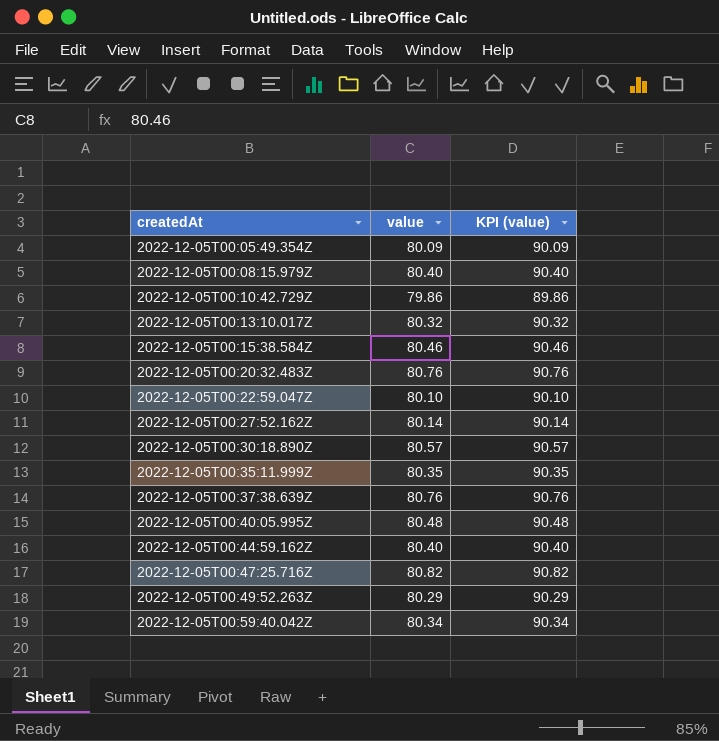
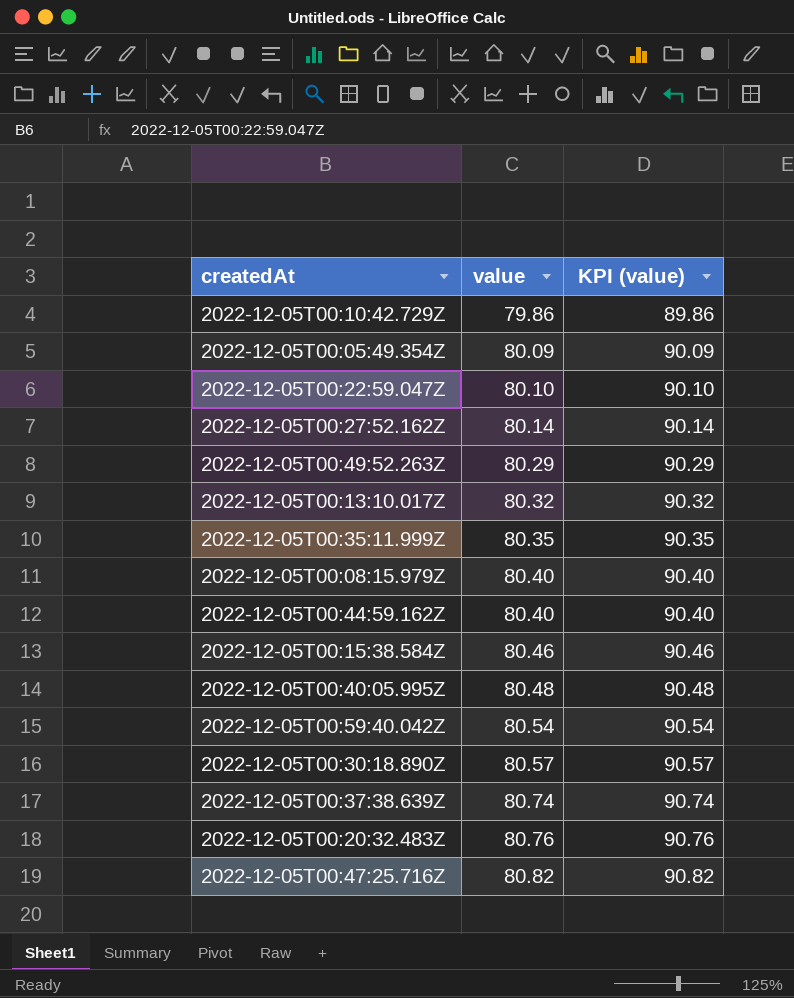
row order: createdAt ascending -> value ascending
2022-12-05T00:59:40.042Z | value: 80.34 -> 80.54
2022-12-05T00:59:40.042Z | KPI (value): 90.34 -> 90.54
2022-12-05T00:37:38.639Z | value: 80.76 -> 80.74
2022-12-05T00:37:38.639Z | KPI (value): 90.76 -> 90.74

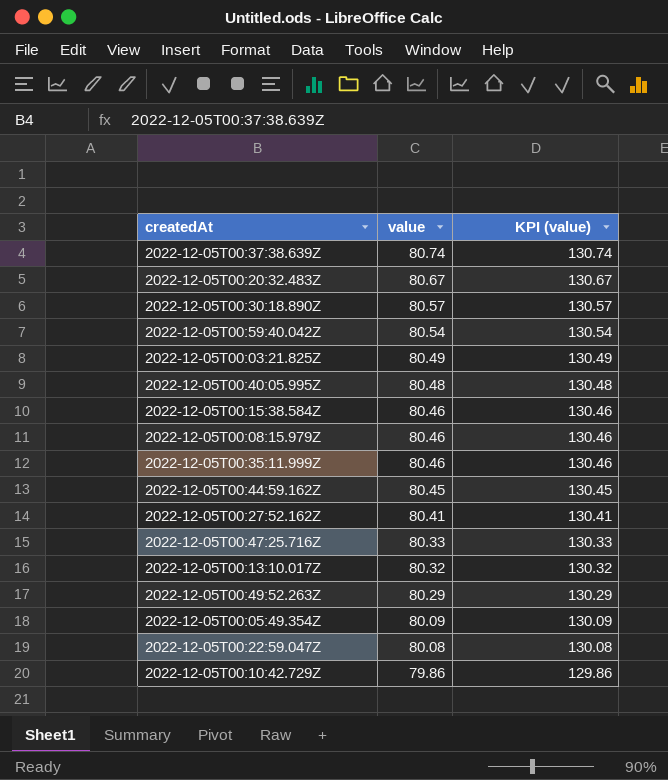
row order: value ascending -> value descending
column KPI (value) | formula: [value] + 10 -> [value] + 50
2022-12-05T00:20:32.483Z | value: 80.76 -> 80.67
row 2022-12-05T00:03:21.825Z: none -> 80.49 | 130.49
2022-12-05T00:08:15.979Z | value: 80.40 -> 80.46
2022-12-05T00:35:11.999Z | value: 80.35 -> 80.46
2022-12-05T00:44:59.162Z | value: 80.40 -> 80.45
2022-12-05T00:27:52.162Z | value: 80.14 -> 80.41
2022-12-05T00:47:25.716Z | value: 80.82 -> 80.33
2022-12-05T00:22:59.047Z | value: 80.10 -> 80.08

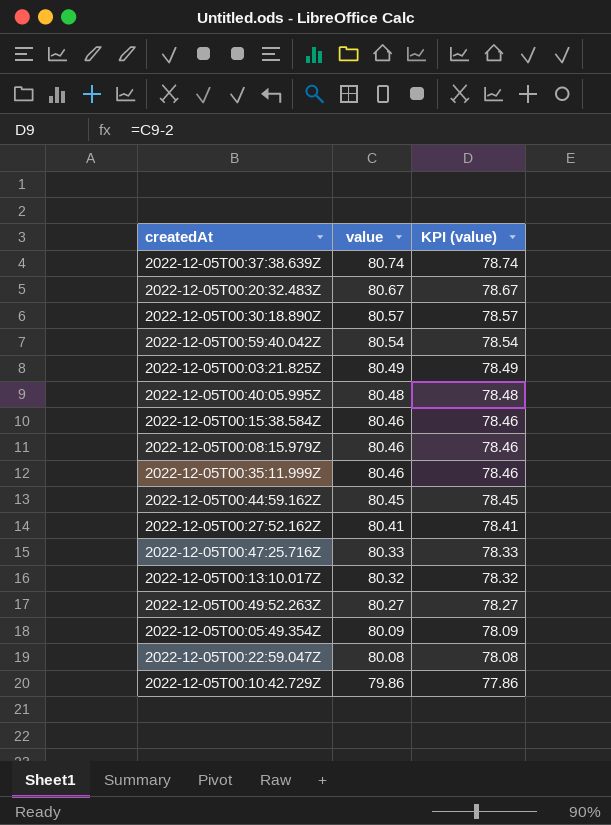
column KPI (value) | formula: [value] + 50 -> [value] - 2
2022-12-05T00:49:52.263Z | value: 80.29 -> 80.27

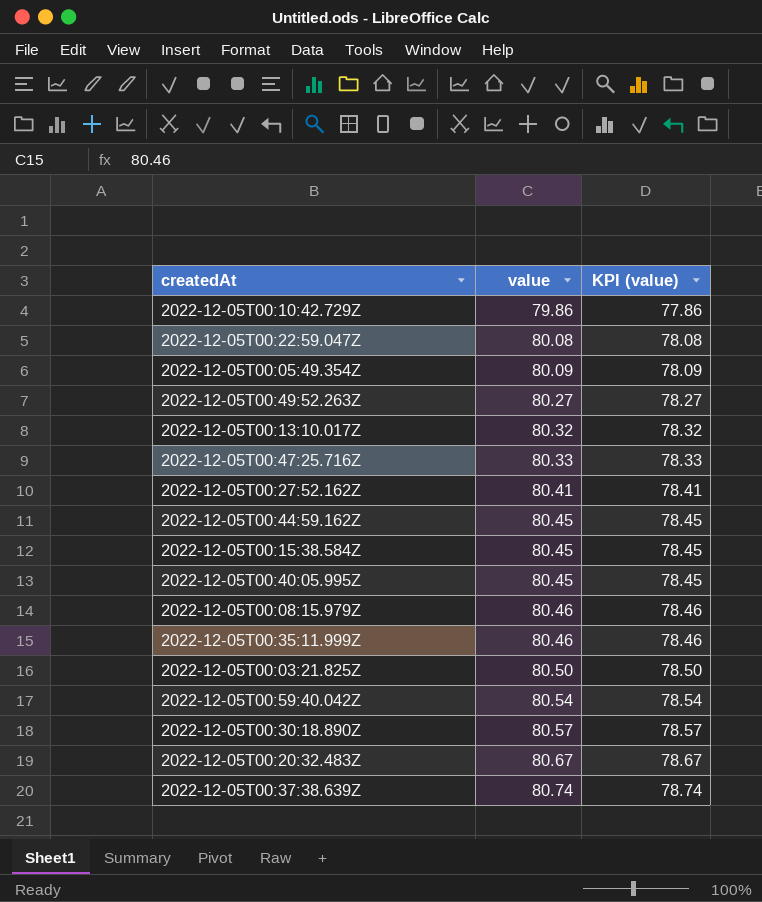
row order: value descending -> value ascending
2022-12-05T00:15:38.584Z | value: 80.46 -> 80.45
2022-12-05T00:15:38.584Z | KPI (value): 78.46 -> 78.45
2022-12-05T00:40:05.995Z | value: 80.48 -> 80.45
2022-12-05T00:40:05.995Z | KPI (value): 78.48 -> 78.45
2022-12-05T00:03:21.825Z | value: 80.49 -> 80.50
2022-12-05T00:03:21.825Z | KPI (value): 78.49 -> 78.50

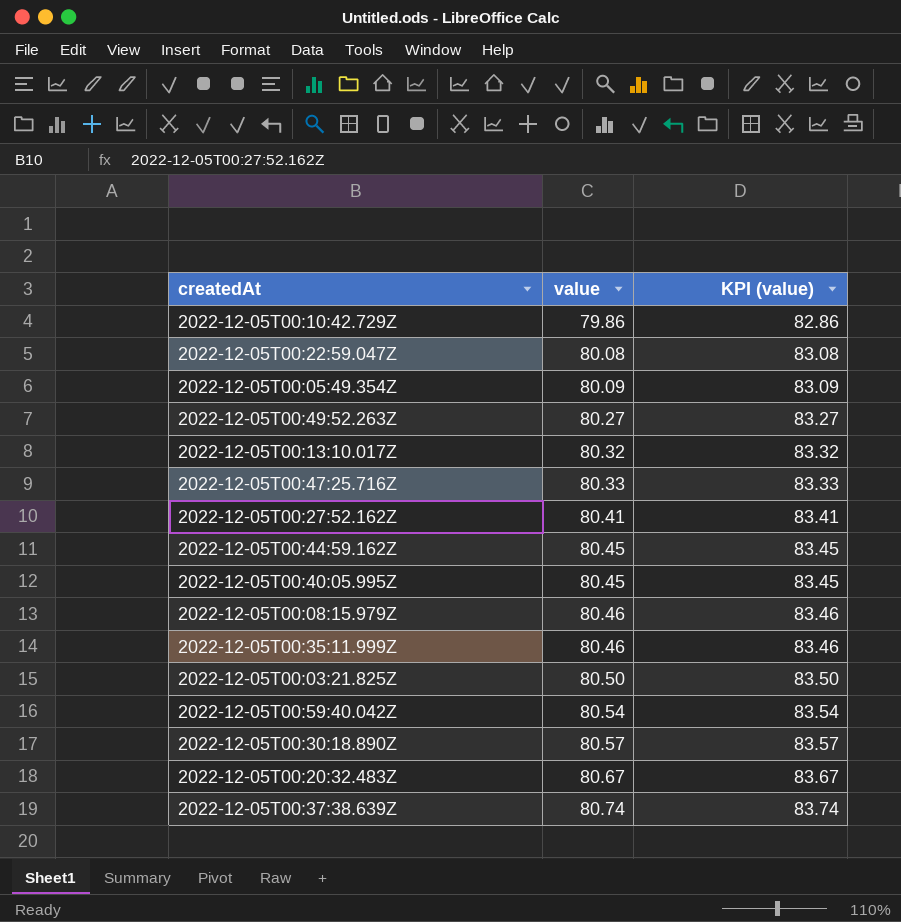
column KPI (value) | formula: [value] - 2 -> [value] + 3
row 2022-12-05T00:15:38.584Z: 80.45 | 78.45 -> none

